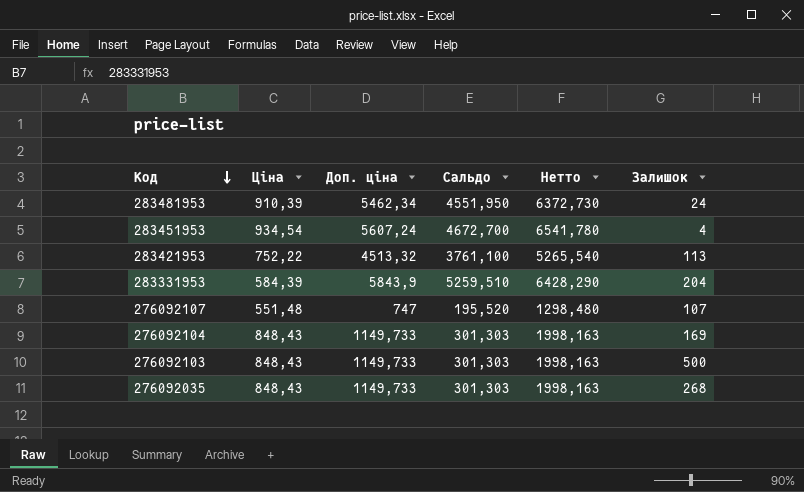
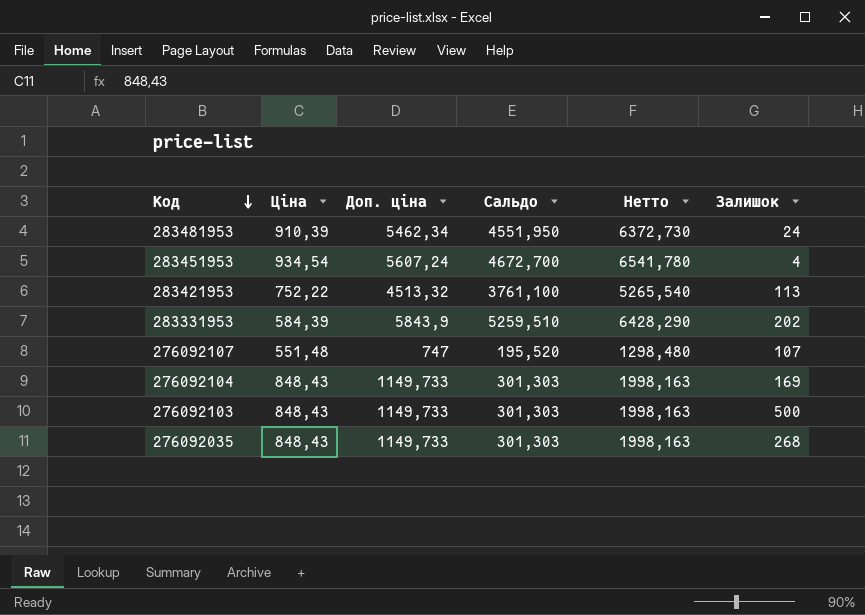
283331953 | Залишок: 204 -> 202

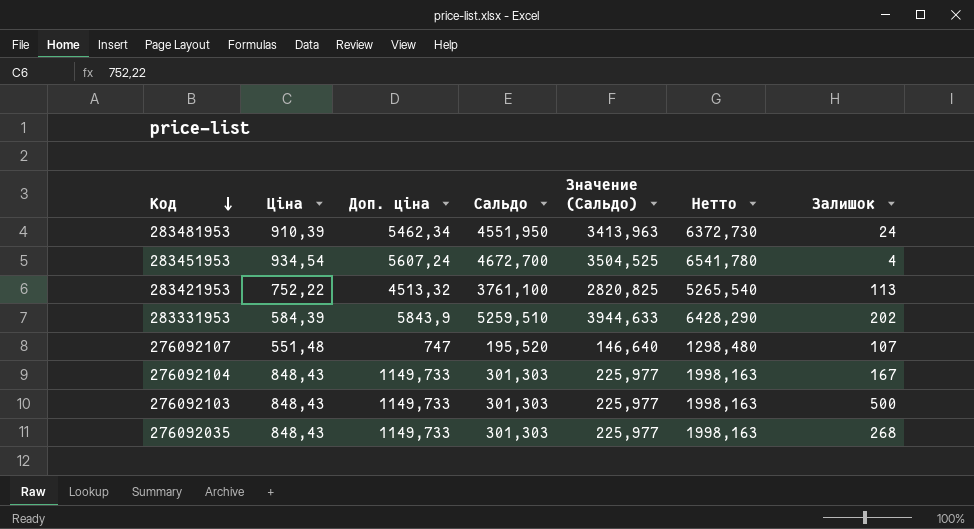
column Значение (Сальдо) | formula: none -> [Сальдо] * 0,75
276092104 | Залишок: 169 -> 167

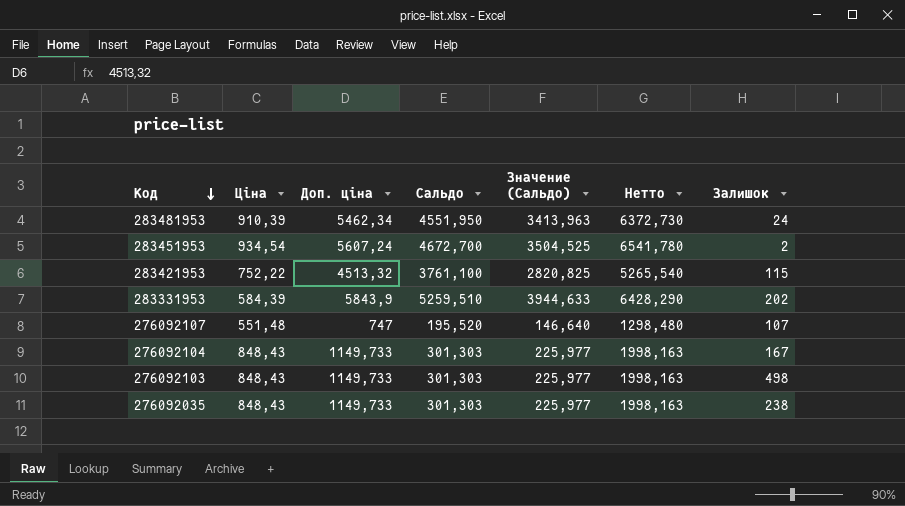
283451953 | Залишок: 4 -> 2
283421953 | Залишок: 113 -> 115
276092103 | Залишок: 500 -> 498
276092035 | Залишок: 268 -> 238

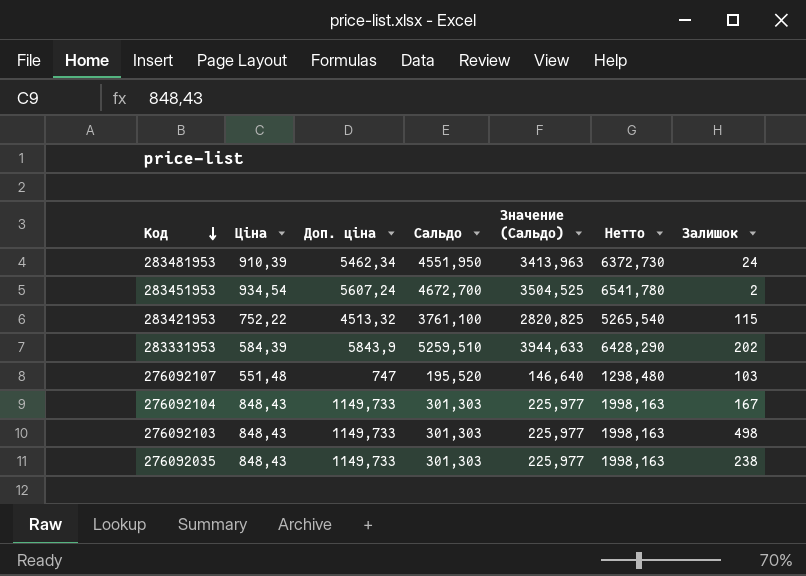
276092107 | Залишок: 107 -> 103

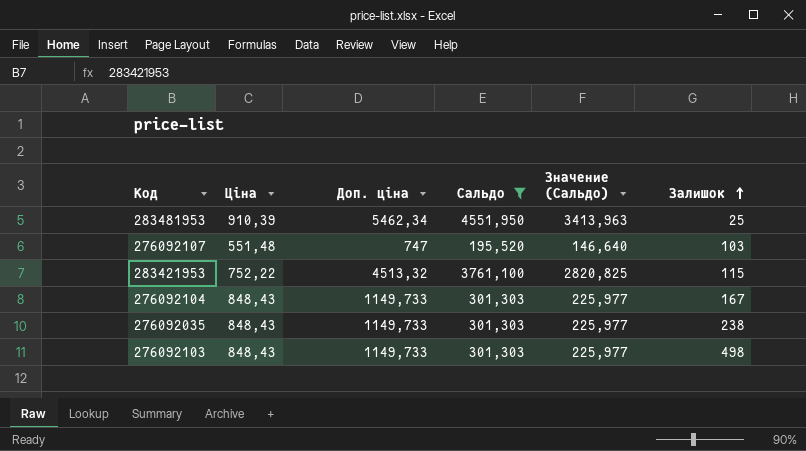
filter: none -> Сальдо <= 4551,950
row order: Код descending -> Залишок ascending
column Нетто | formula: [Ціна] + [Доп. ціна] -> none
283481953 | Залишок: 24 -> 25

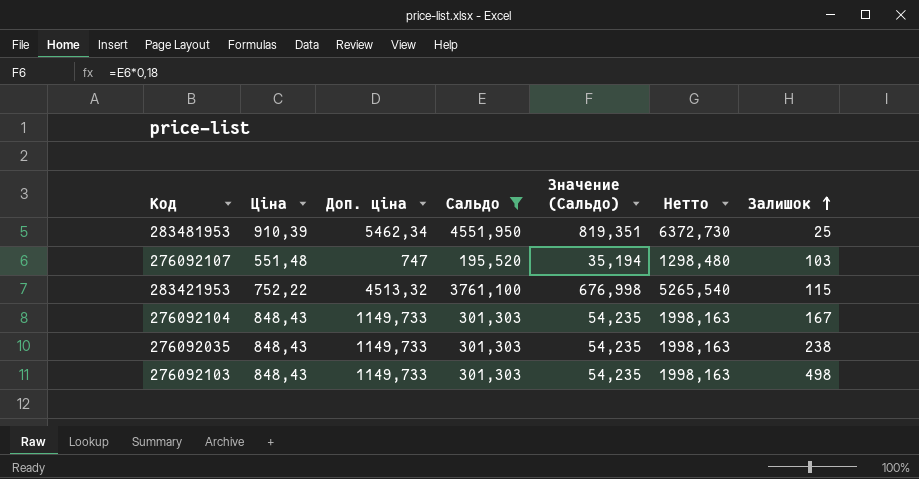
column Значение (Сальдо) | formula: [Сальдо] * 0,75 -> [Сальдо] * 0,18
column Нетто | formula: none -> [Ціна] + [Доп. ціна]

